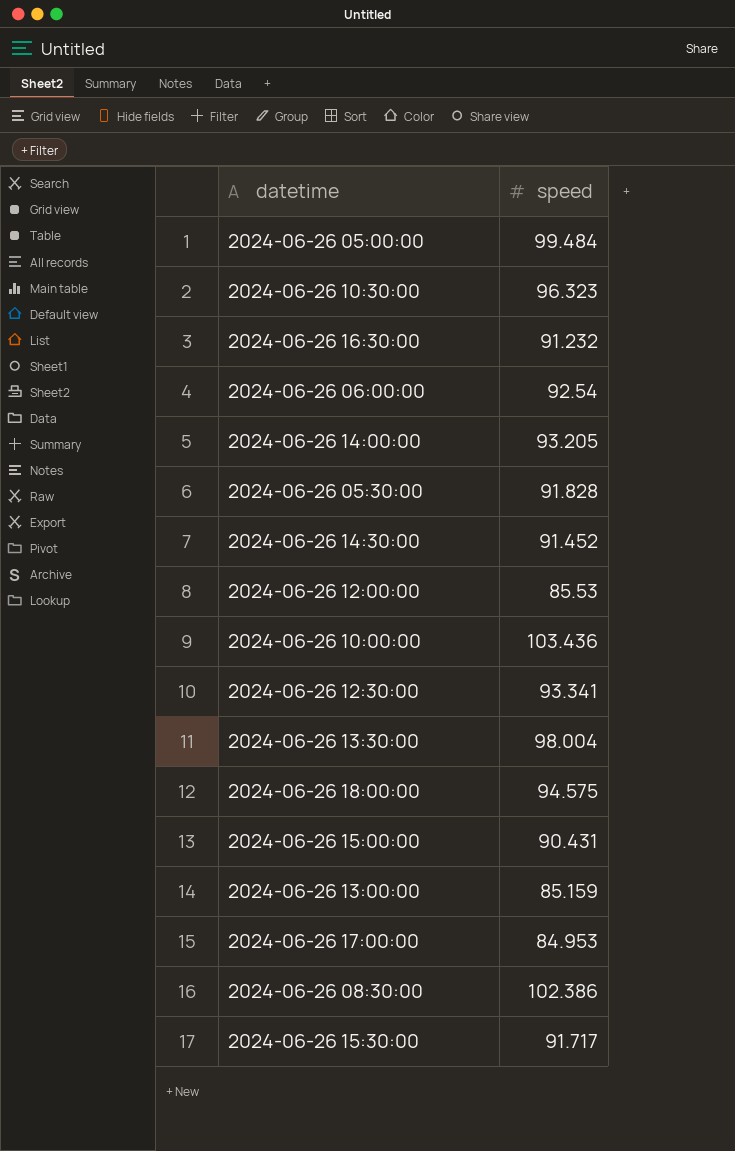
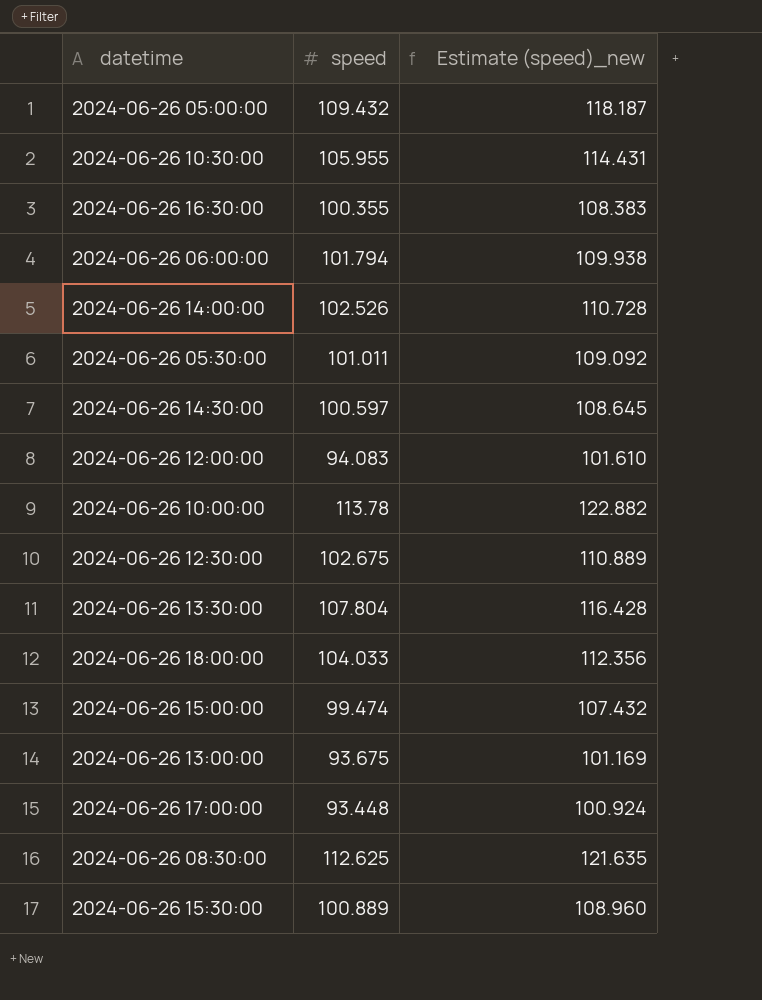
column Estimate (speed)_new | formula: none -> [speed] * 1.08
2024-06-26 05:00:00 | speed: 99.484 -> 109.432
2024-06-26 10:30:00 | speed: 96.323 -> 105.955
2024-06-26 16:30:00 | speed: 91.232 -> 100.355
2024-06-26 06:00:00 | speed: 92.54 -> 101.794
2024-06-26 14:00:00 | speed: 93.205 -> 102.526
2024-06-26 05:30:00 | speed: 91.828 -> 101.011
2024-06-26 14:30:00 | speed: 91.452 -> 100.597
2024-06-26 12:00:00 | speed: 85.53 -> 94.083
2024-06-26 10:00:00 | speed: 103.436 -> 113.78
2024-06-26 12:30:00 | speed: 93.341 -> 102.675
2024-06-26 13:30:00 | speed: 98.004 -> 107.804
2024-06-26 18:00:00 | speed: 94.575 -> 104.033
2024-06-26 15:00:00 | speed: 90.431 -> 99.474
2024-06-26 13:00:00 | speed: 85.159 -> 93.675
2024-06-26 17:00:00 | speed: 84.953 -> 93.448
2024-06-26 08:30:00 | speed: 102.386 -> 112.625
2024-06-26 15:30:00 | speed: 91.717 -> 100.889

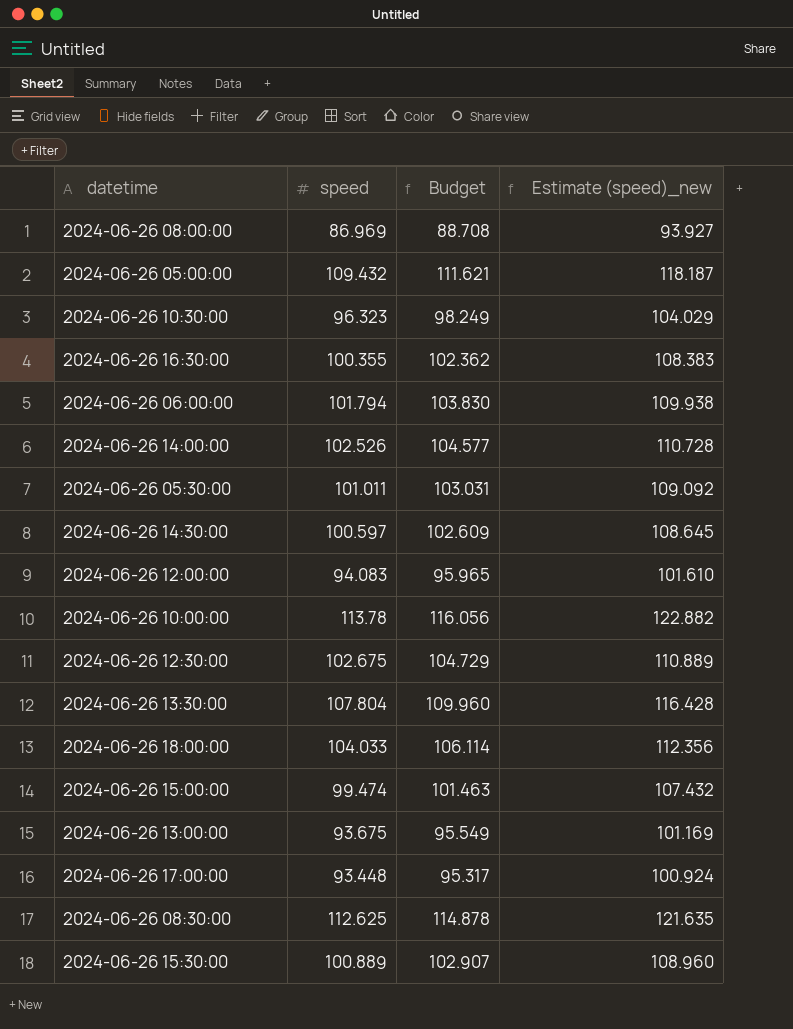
column Budget | formula: none -> [speed] * 1.02
row 2024-06-26 08:00:00: none -> 86.969 | 88.708 | 93.927
2024-06-26 10:30:00 | speed: 105.955 -> 96.323
2024-06-26 10:30:00 | Estimate (speed)_new: 114.431 -> 104.029

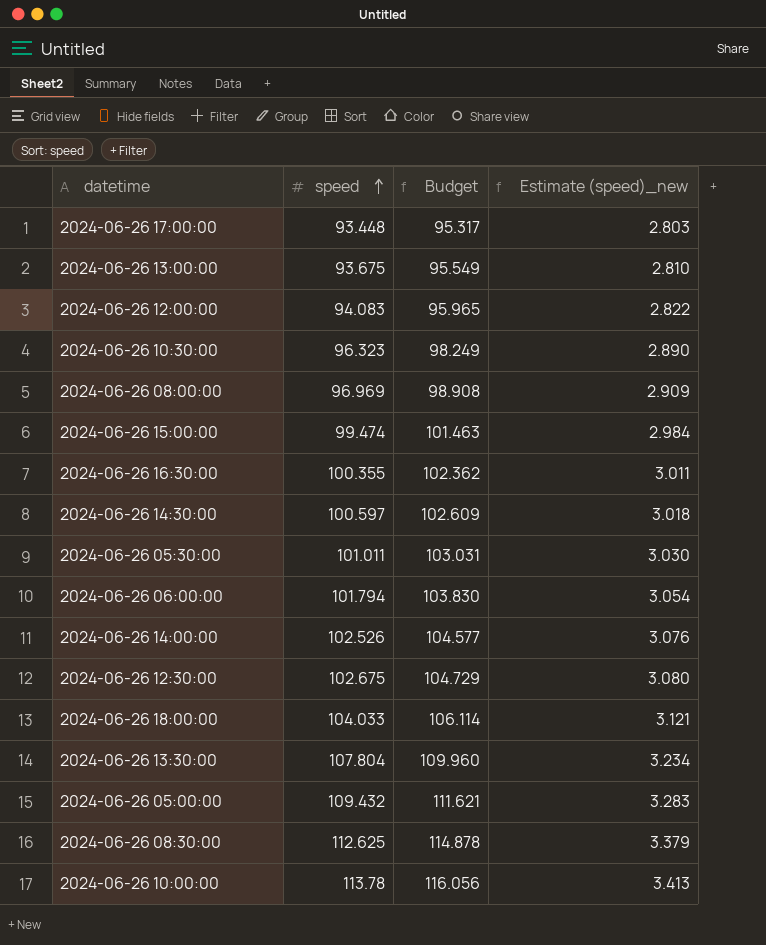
row order: none -> speed ascending
column Estimate (speed)_new | formula: [speed] * 1.08 -> [speed] * 0.03
row 2024-06-26 15:30:00: 100.889 | 102.907 | 108.960 -> none
2024-06-26 08:00:00 | speed: 86.969 -> 96.969
2024-06-26 08:00:00 | Budget: 88.708 -> 98.908

